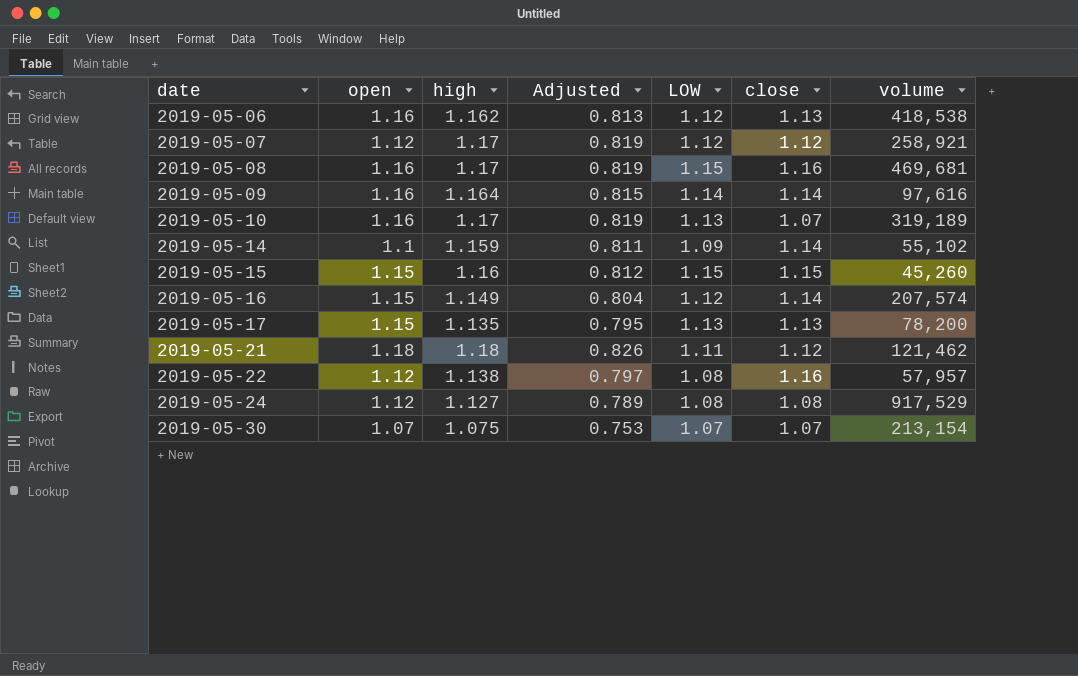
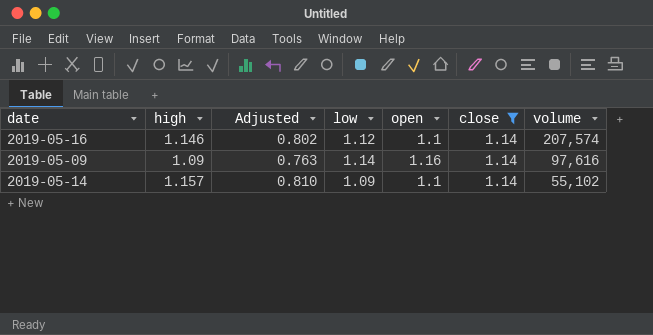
filter: none -> close = 1.14
row order: date ascending -> volume descending
column name: LOW -> low
column open | position: 2 -> 5
2019-05-16 | high: 1.149 -> 1.146
2019-05-16 | Adjusted: 0.804 -> 0.802
2019-05-16 | open: 1.15 -> 1.1
2019-05-09 | high: 1.164 -> 1.09
2019-05-09 | Adjusted: 0.815 -> 0.763
2019-05-14 | high: 1.159 -> 1.157
2019-05-14 | Adjusted: 0.811 -> 0.810

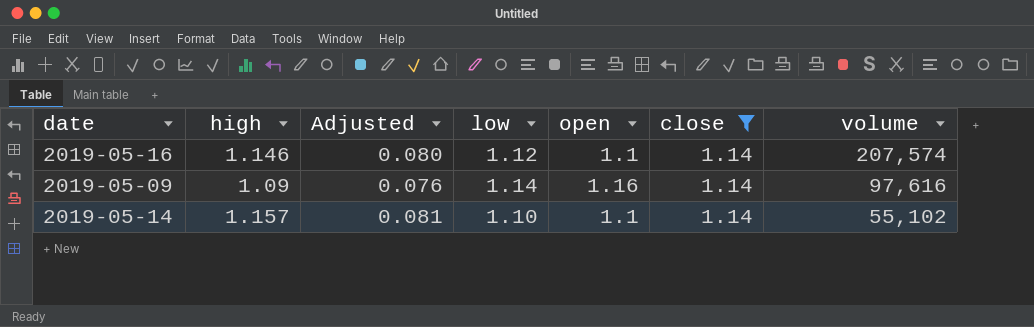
column Adjusted | formula: [high] * 0.7 -> [high] * 0.07
2019-05-14 | low: 1.09 -> 1.10

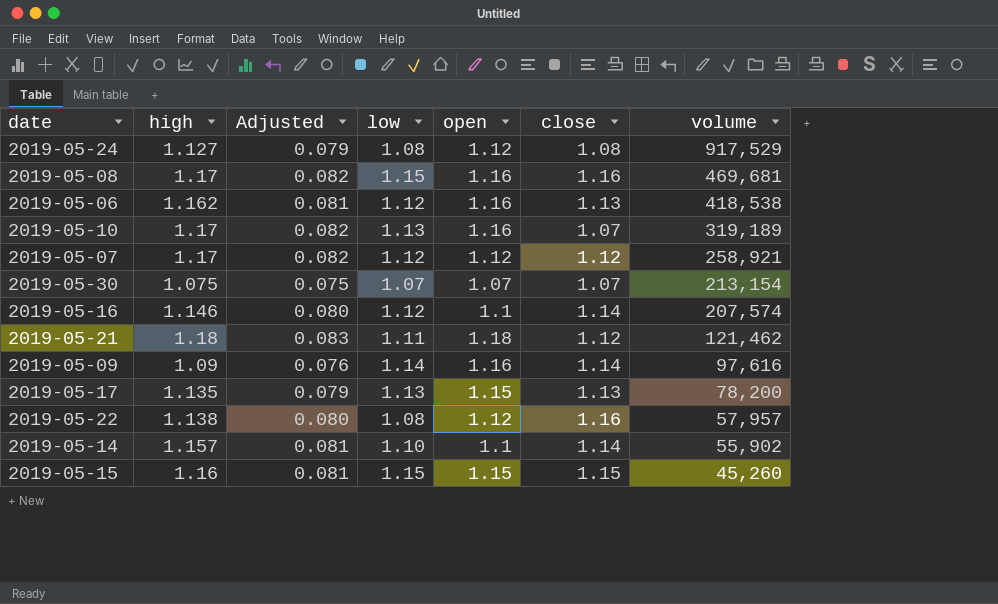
filter: close = 1.14 -> none
2019-05-14 | volume: 55,102 -> 55,902

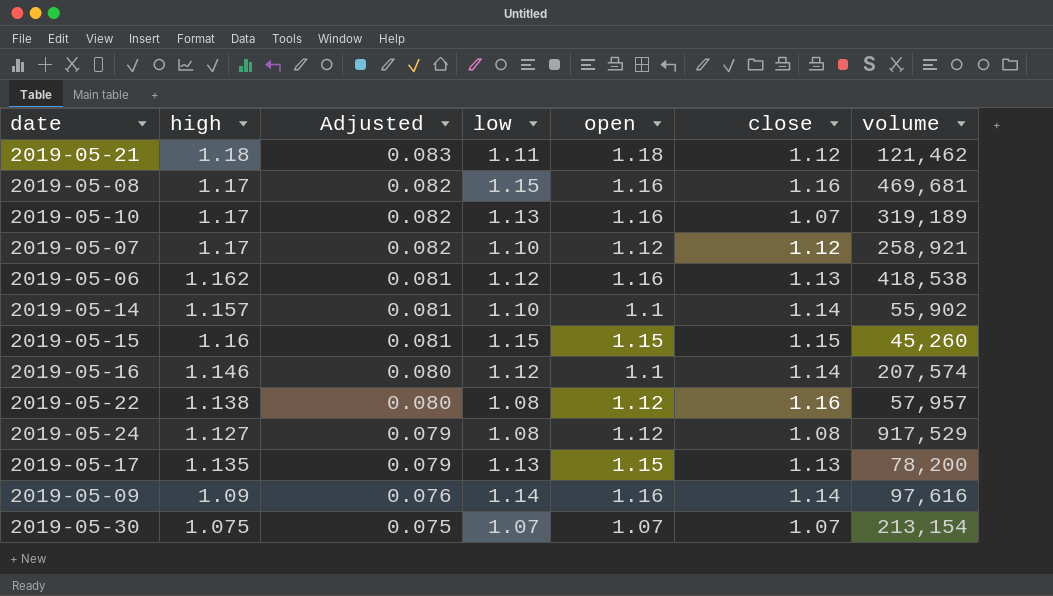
row order: volume descending -> Adjusted descending
2019-05-07 | low: 1.12 -> 1.10

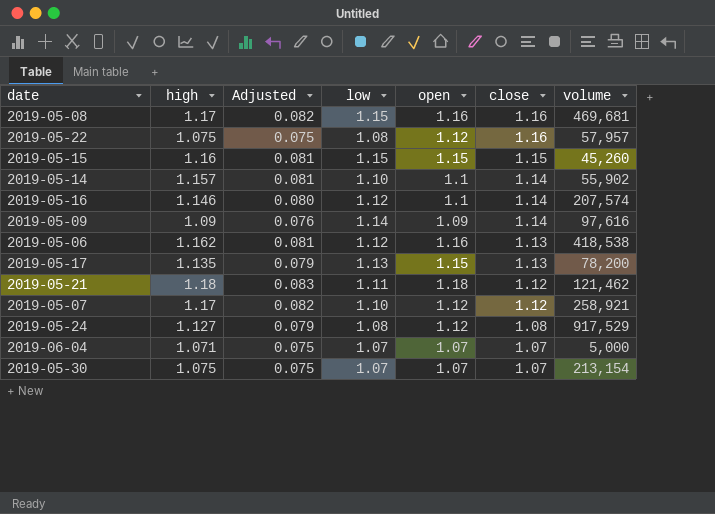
row order: Adjusted descending -> close descending
row 2019-05-10: 1.17 | 0.082 | 1.13 | 1.16 | 1.07 | 319,189 -> none
2019-05-22 | high: 1.138 -> 1.075
2019-05-22 | Adjusted: 0.080 -> 0.075
2019-05-09 | open: 1.16 -> 1.09
row 2019-06-04: none -> 1.071 | 0.075 | 1.07 | 1.07 | 1.07 | 5,000

